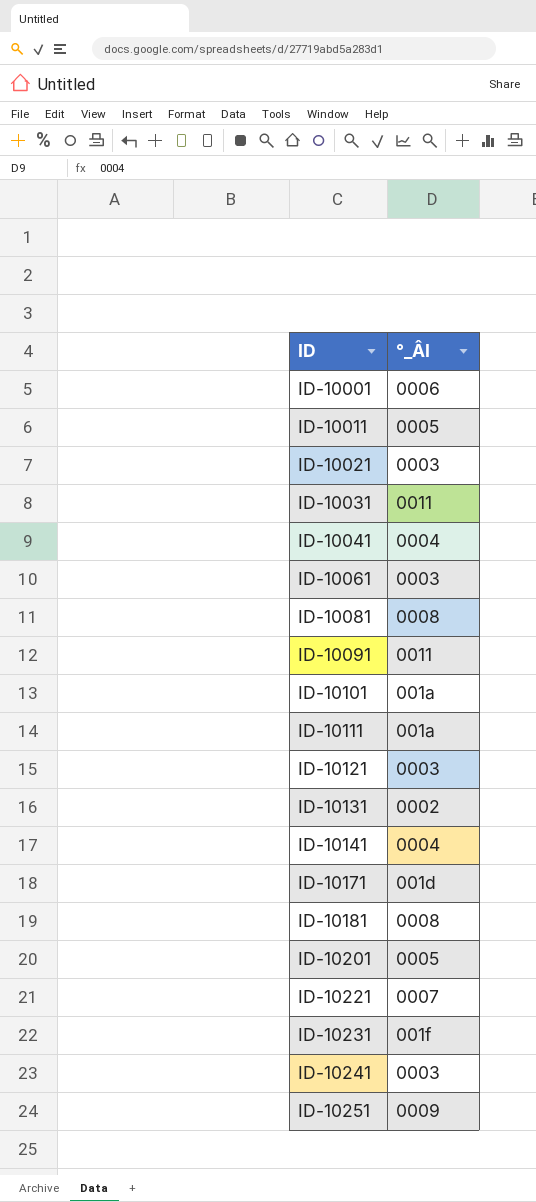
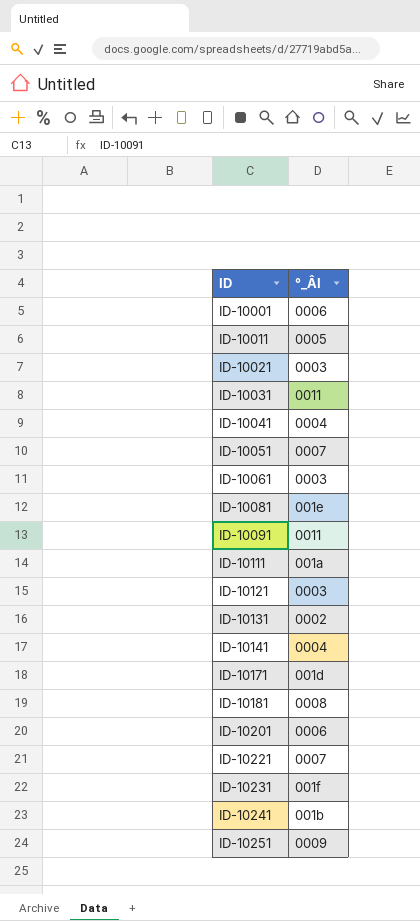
row ID-10101: 001a -> none
row ID-10051: none -> 0007
ID-10081 | °_ÂI: 0008 -> 001e
ID-10201 | °_ÂI: 0005 -> 0006
ID-10241 | °_ÂI: 0003 -> 001b

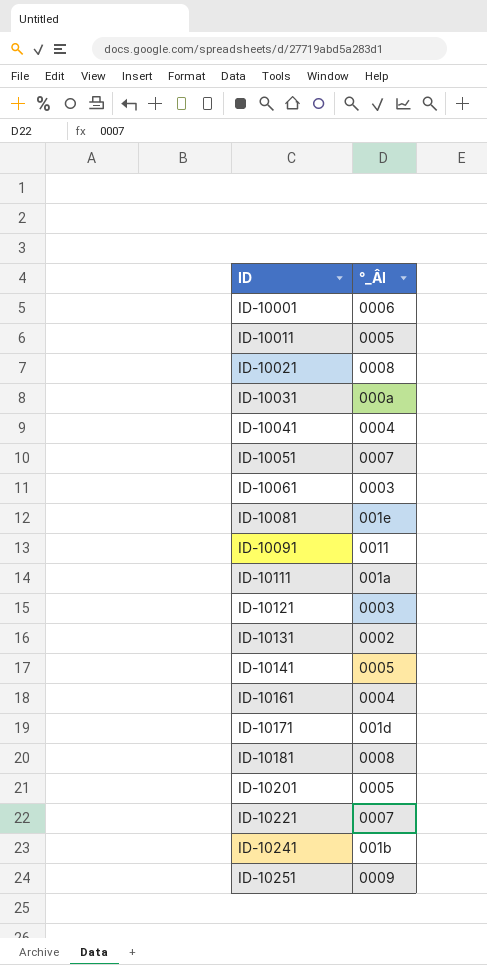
row ID-10231: 001f -> none
ID-10021 | °_ÂI: 0003 -> 0008
ID-10031 | °_ÂI: 0011 -> 000a
ID-10141 | °_ÂI: 0004 -> 0005
row ID-10161: none -> 0004
ID-10201 | °_ÂI: 0006 -> 0005

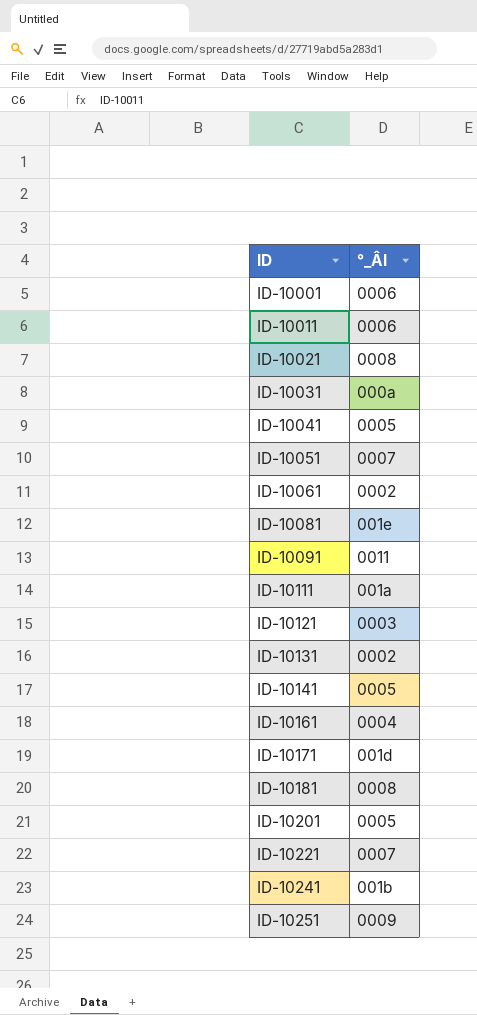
ID-10011 | °_ÂI: 0005 -> 0006
ID-10041 | °_ÂI: 0004 -> 0005
ID-10061 | °_ÂI: 0003 -> 0002

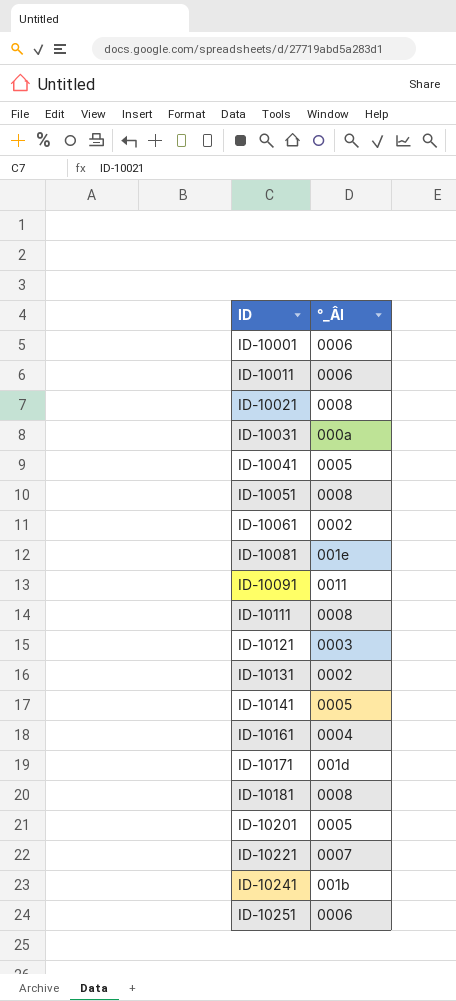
ID-10051 | °_ÂI: 0007 -> 0008
ID-10111 | °_ÂI: 001a -> 0008
ID-10251 | °_ÂI: 0009 -> 0006

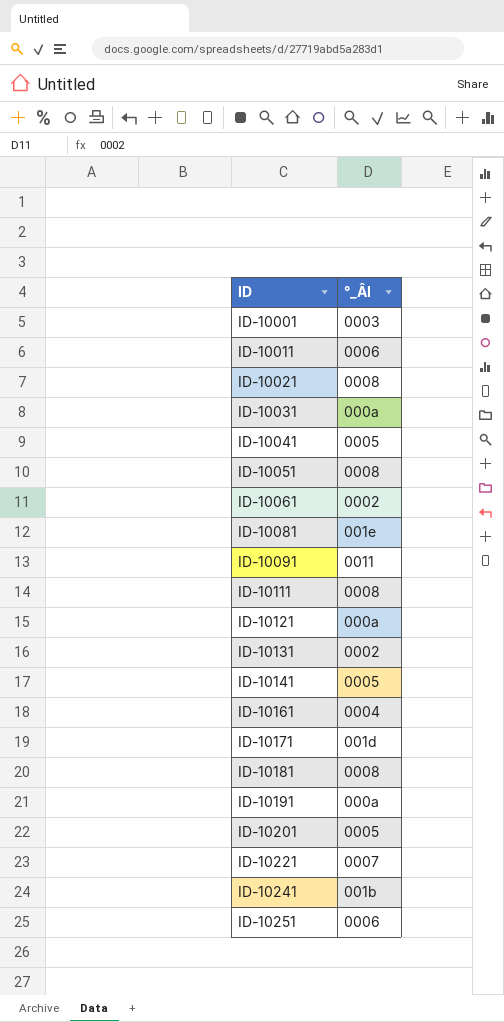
ID-10001 | °_ÂI: 0006 -> 0003
ID-10121 | °_ÂI: 0003 -> 000a
row ID-10191: none -> 000a

